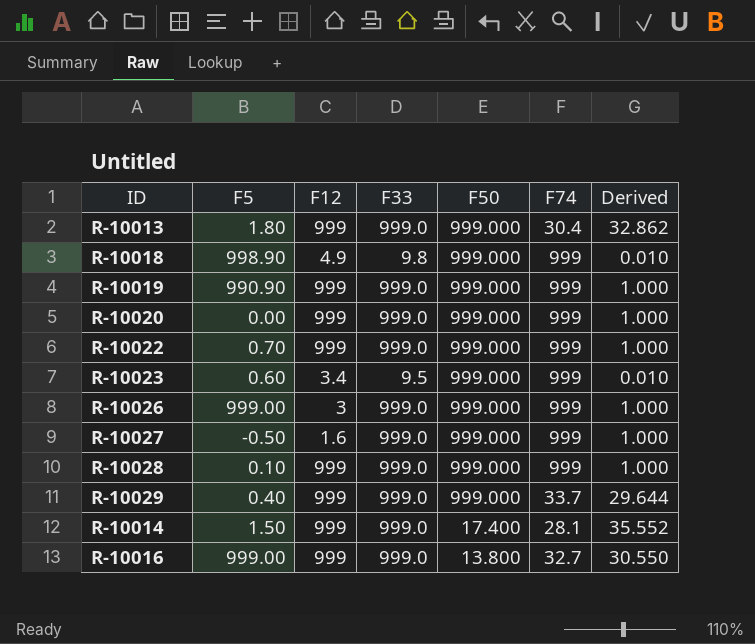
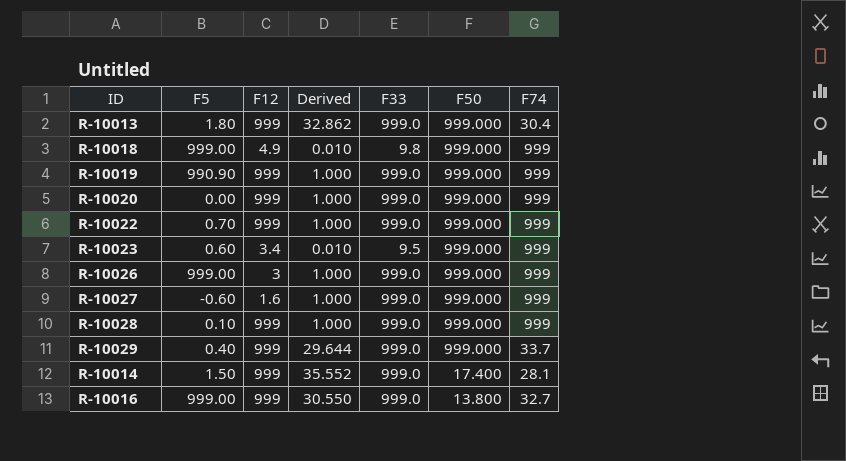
column Derived | position: 7 -> 4
R-10018 | F5: 998.90 -> 999.00
R-10027 | F5: -0.50 -> -0.60

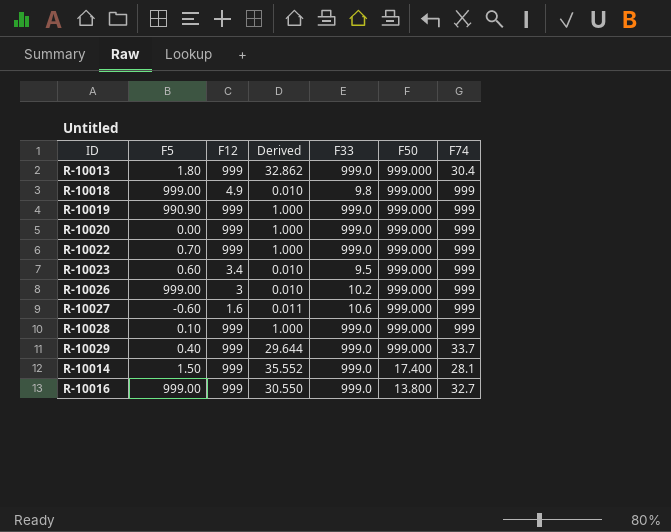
R-10026 | Derived: 1.000 -> 0.010
R-10026 | F33: 999.0 -> 10.2
R-10027 | Derived: 1.000 -> 0.011
R-10027 | F33: 999.0 -> 10.6

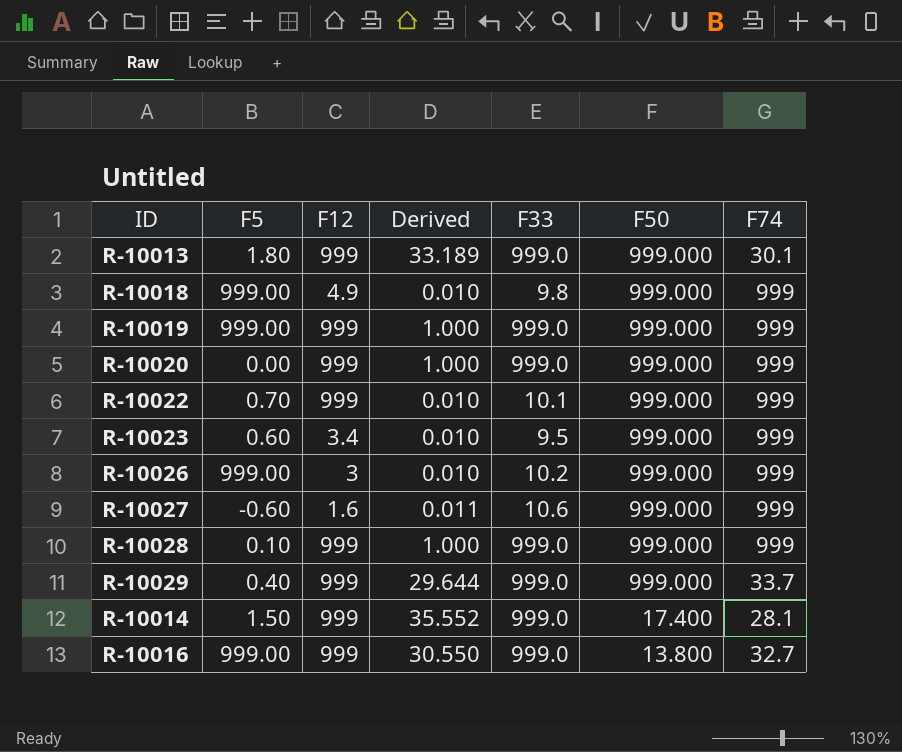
R-10013 | Derived: 32.862 -> 33.189
R-10013 | F74: 30.4 -> 30.1
R-10019 | F5: 990.90 -> 999.00
R-10022 | Derived: 1.000 -> 0.010
R-10022 | F33: 999.0 -> 10.1

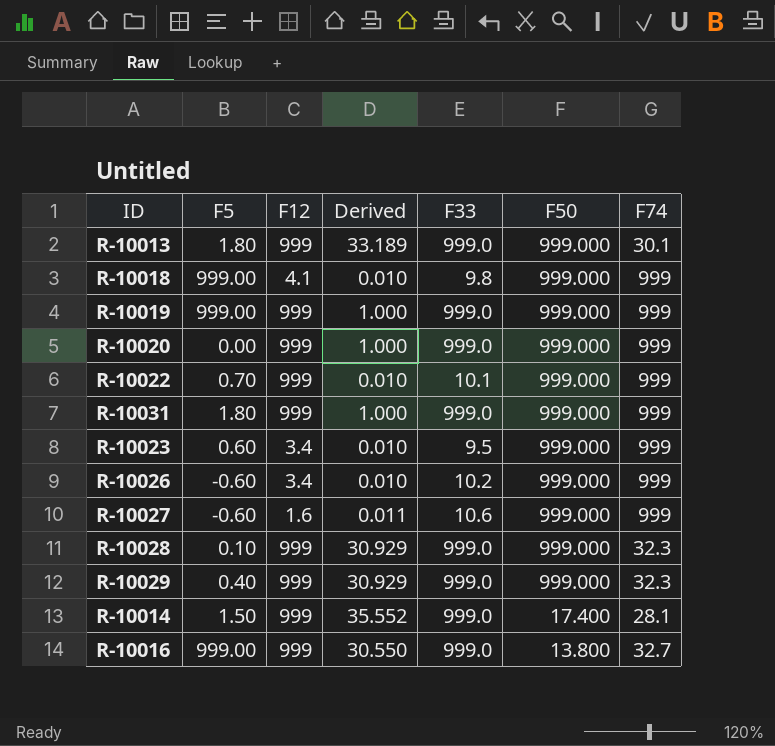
R-10018 | F12: 4.9 -> 4.1
row R-10031: none -> 1.80 | 999 | 1.000 | 999.0 | 999.000 | 999
R-10026 | F5: 999.00 -> -0.60
R-10026 | F12: 3 -> 3.4
R-10028 | Derived: 1.000 -> 30.929
R-10028 | F74: 999 -> 32.3
R-10029 | Derived: 29.644 -> 30.929
R-10029 | F74: 33.7 -> 32.3

